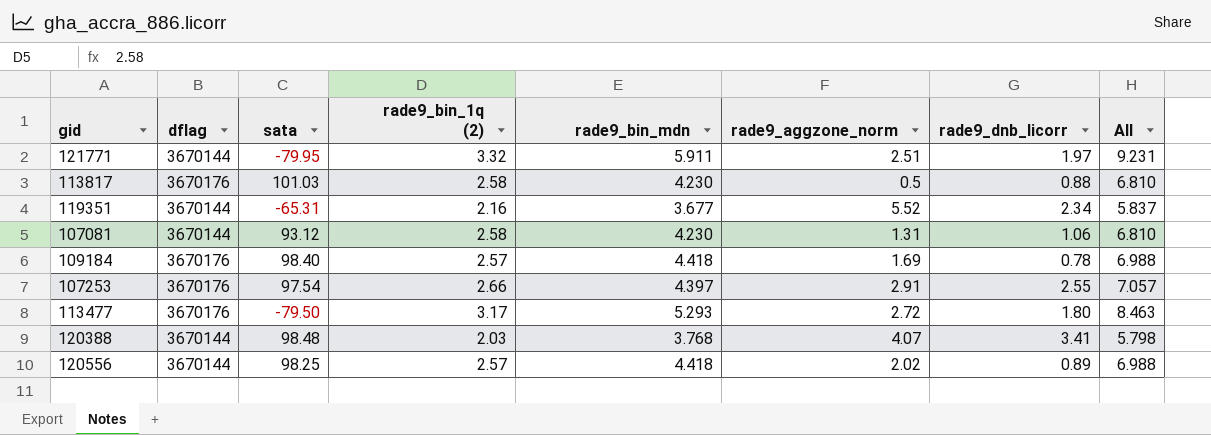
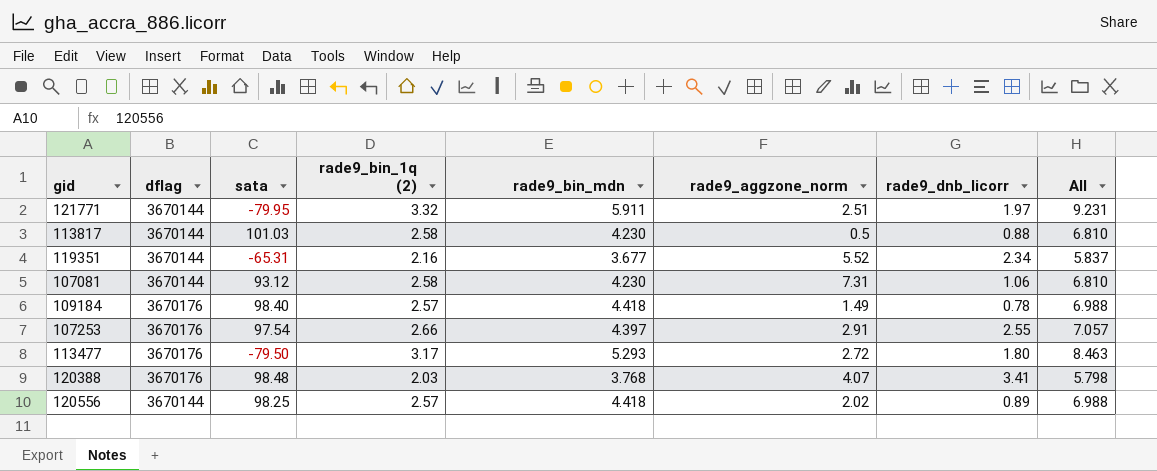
113817 | dflag: 3670176 -> 3670144
107081 | rade9_aggzone_norm: 1.31 -> 7.31
109184 | rade9_aggzone_norm: 1.69 -> 1.49
120388 | dflag: 3670144 -> 3670176

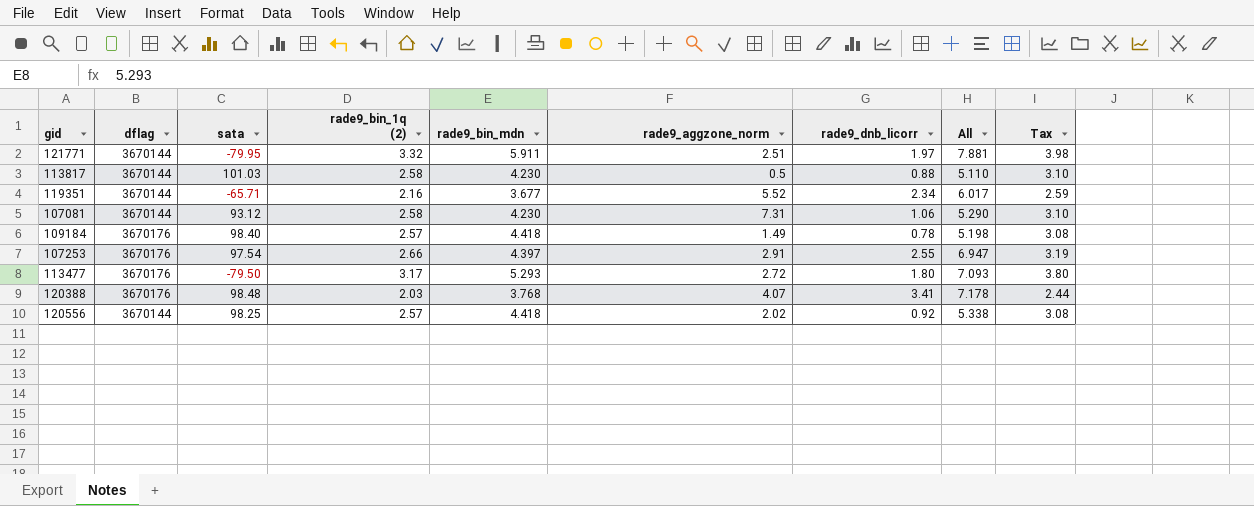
column All | formula: [rade9_bin_1q (2)] + [rade9_bin_mdn] -> [rade9_bin_mdn] + [rade9_dnb_licorr]
column Tax | formula: none -> [rade9_bin_1q (2)] * 1.2
119351 | sata: -65.31 -> -65.71
120556 | rade9_dnb_licorr: 0.89 -> 0.92

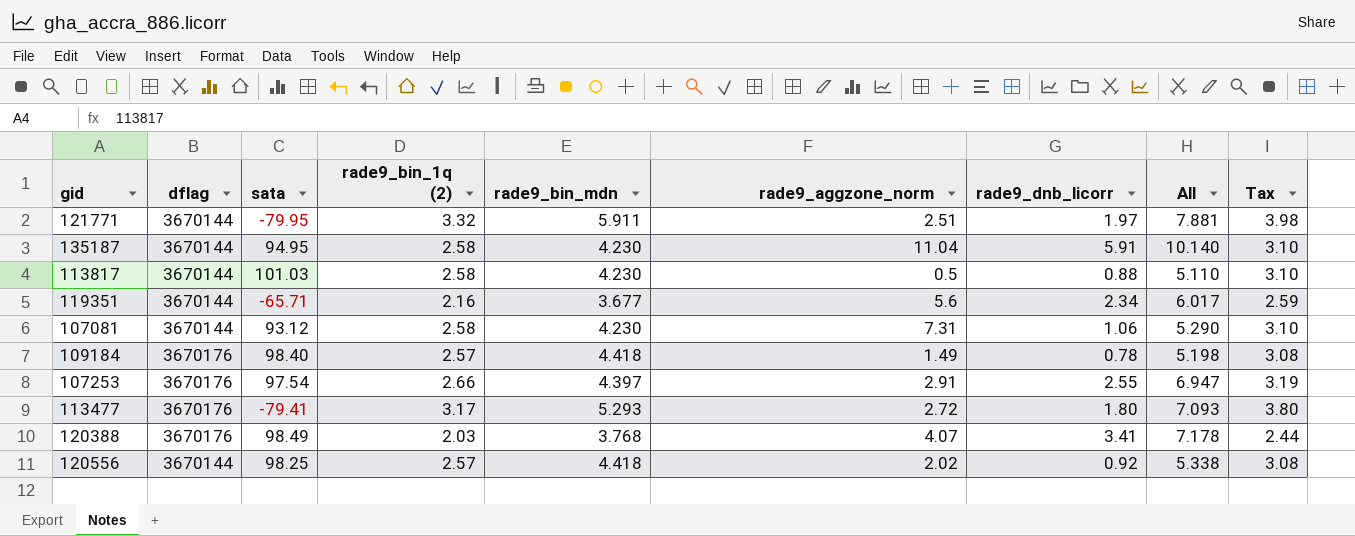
row 135187: none -> 3670144 | 94.95 | 2.58 | 4.230 | 11.04 | 5.91 | 10.140 | 3.10
119351 | rade9_aggzone_norm: 5.52 -> 5.6
113477 | sata: -79.50 -> -79.41
120388 | sata: 98.48 -> 98.49

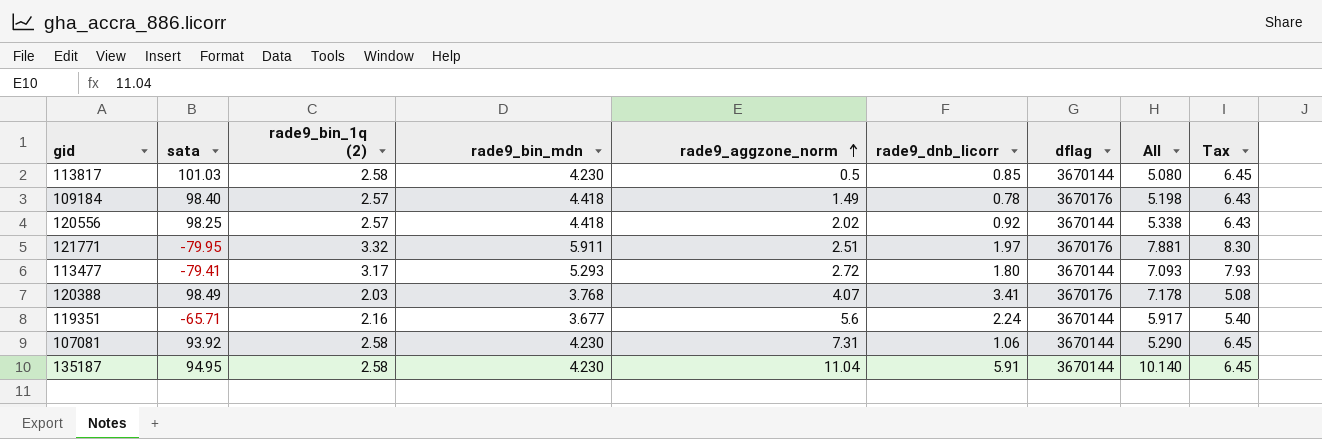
row order: none -> rade9_aggzone_norm ascending
column dflag | position: 2 -> 7
column Tax | formula: [rade9_bin_1q (2)] * 1.2 -> [rade9_bin_1q (2)] * 2.5
row 107253: 3670176 | 97.54 | 2.66 | 4.397 | 2.91 | 2.55 | 6.947 | 3.19 -> none
113817 | rade9_dnb_licorr: 0.88 -> 0.85
113817 | All: 5.110 -> 5.080
121771 | dflag: 3670144 -> 3670176
113477 | dflag: 3670176 -> 3670144
119351 | rade9_dnb_licorr: 2.34 -> 2.24
119351 | All: 6.017 -> 5.917
107081 | sata: 93.12 -> 93.92

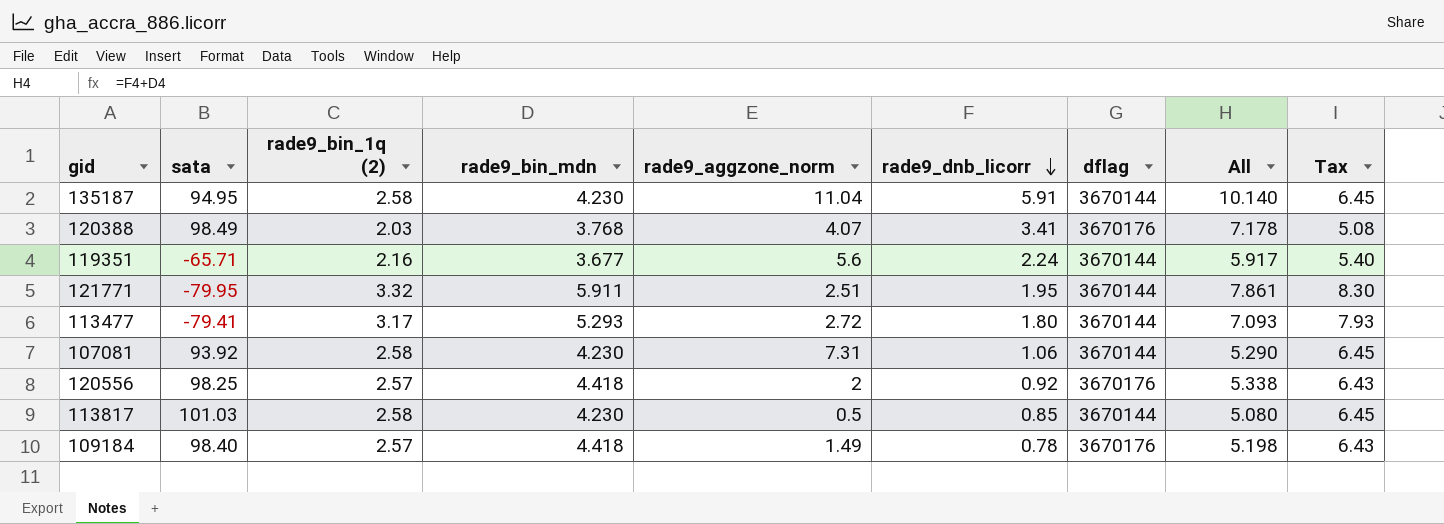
row order: rade9_aggzone_norm ascending -> rade9_dnb_licorr descending
121771 | rade9_dnb_licorr: 1.97 -> 1.95
121771 | dflag: 3670176 -> 3670144
121771 | All: 7.881 -> 7.861
120556 | rade9_aggzone_norm: 2.02 -> 2
120556 | dflag: 3670144 -> 3670176

